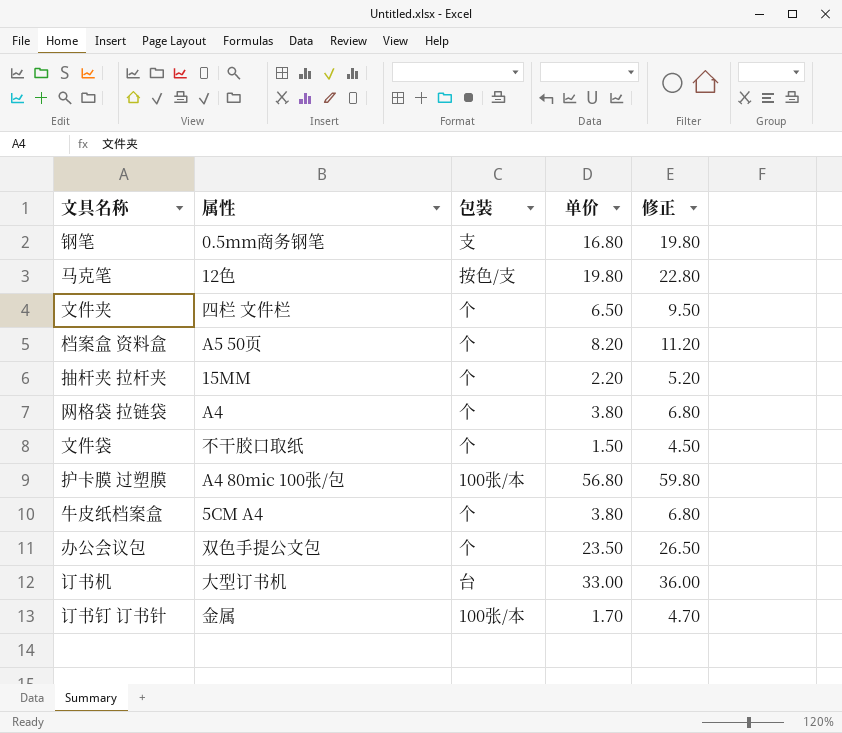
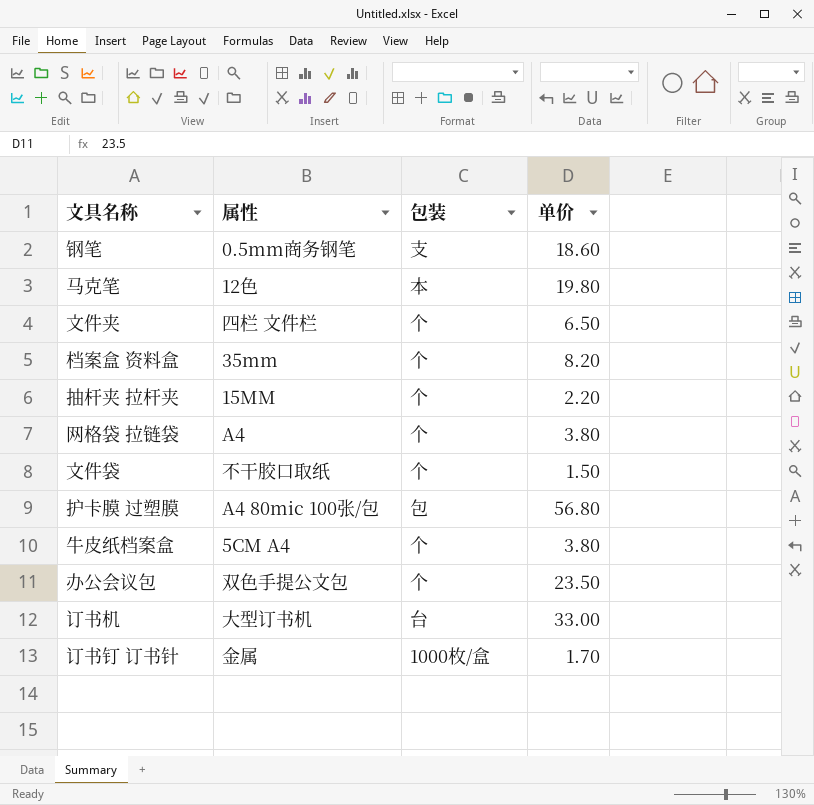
column 修正 | formula: [单价] + 3 -> none
钢笔 | 单价: 16.80 -> 18.60
马克笔 | 包装: 按色/支 -> 本
档案盒 资料盒 | 属性: A5 50页 -> 35mm
护卡膜 过塑膜 | 包装: 100张/本 -> 包
订书钉 订书针 | 包装: 100张/本 -> 1000枚/盒

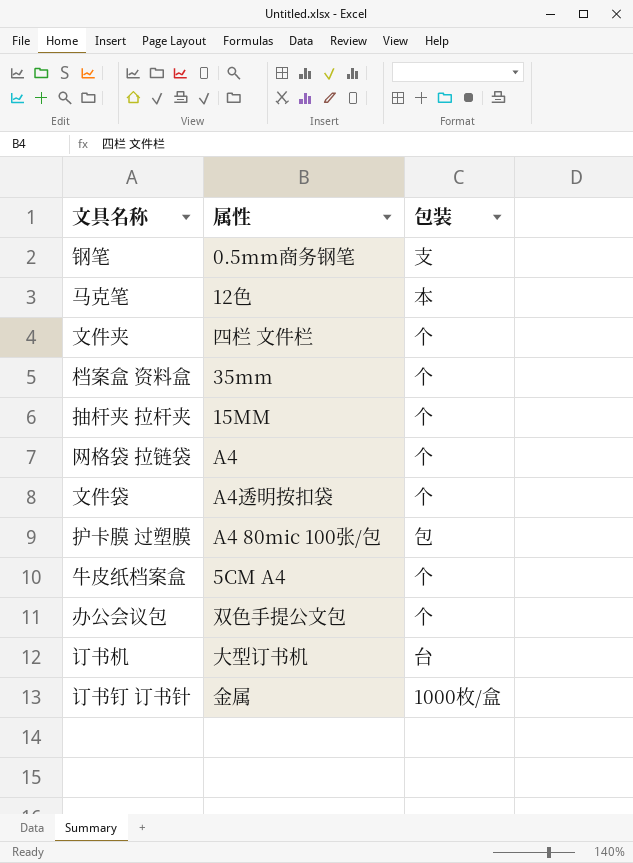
column 单价 | position: 4 -> none
文件袋 | 属性: 不干胶口取纸 -> A4透明按扣袋

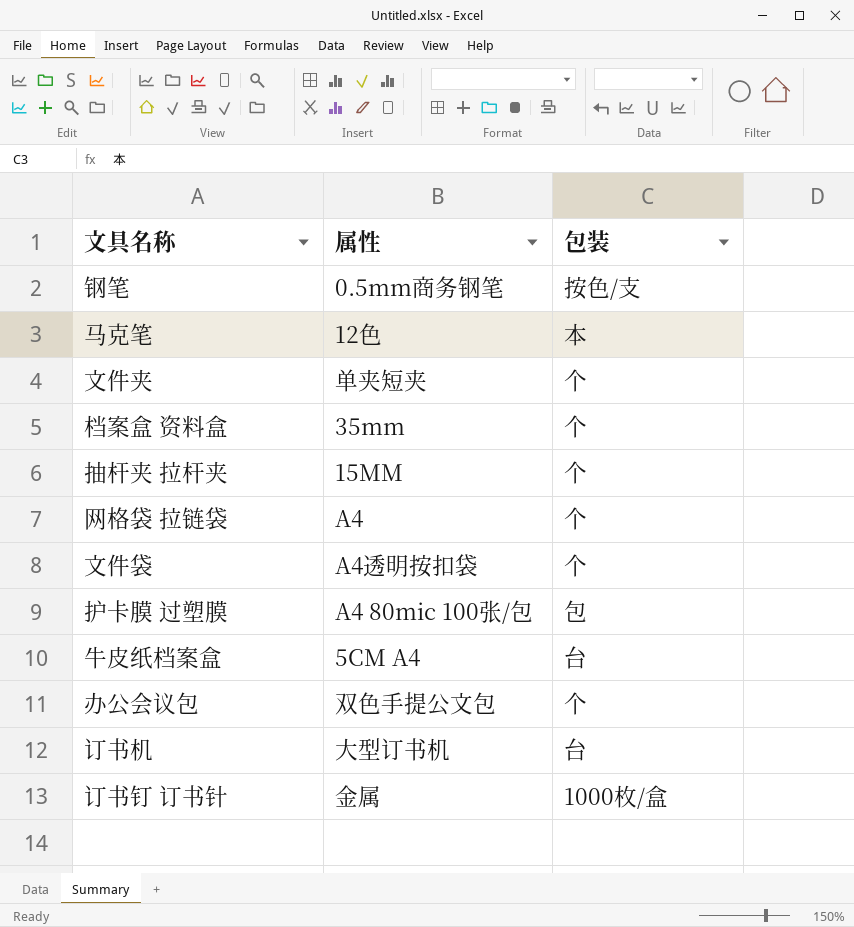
钢笔 | 包装: 支 -> 按色/支
文件夹 | 属性: 四栏 文件栏 -> 单夹短夹
牛皮纸档案盒 | 包装: 个 -> 台

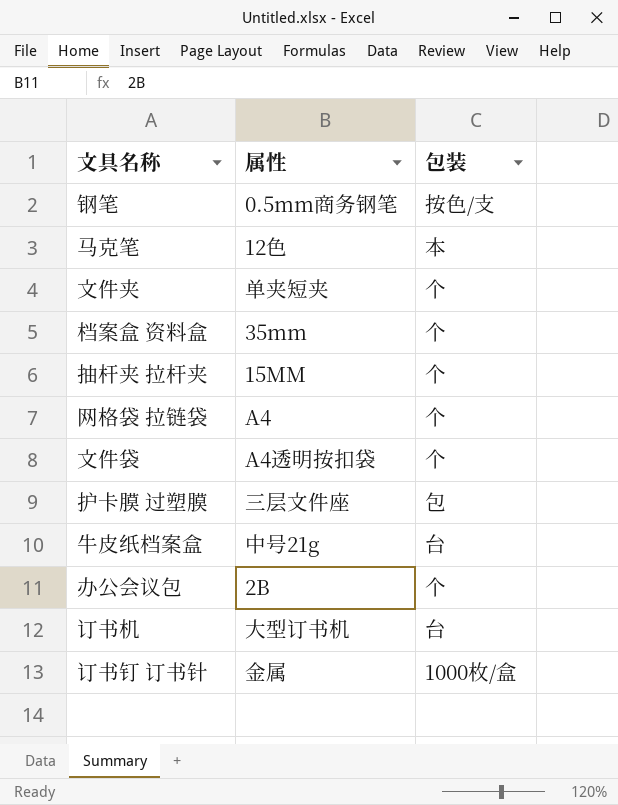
护卡膜 过塑膜 | 属性: A4 80mic 100张/包 -> 三层文件座
牛皮纸档案盒 | 属性: 5CM A4 -> 中号21g
办公会议包 | 属性: 双色手提公文包 -> 2B

